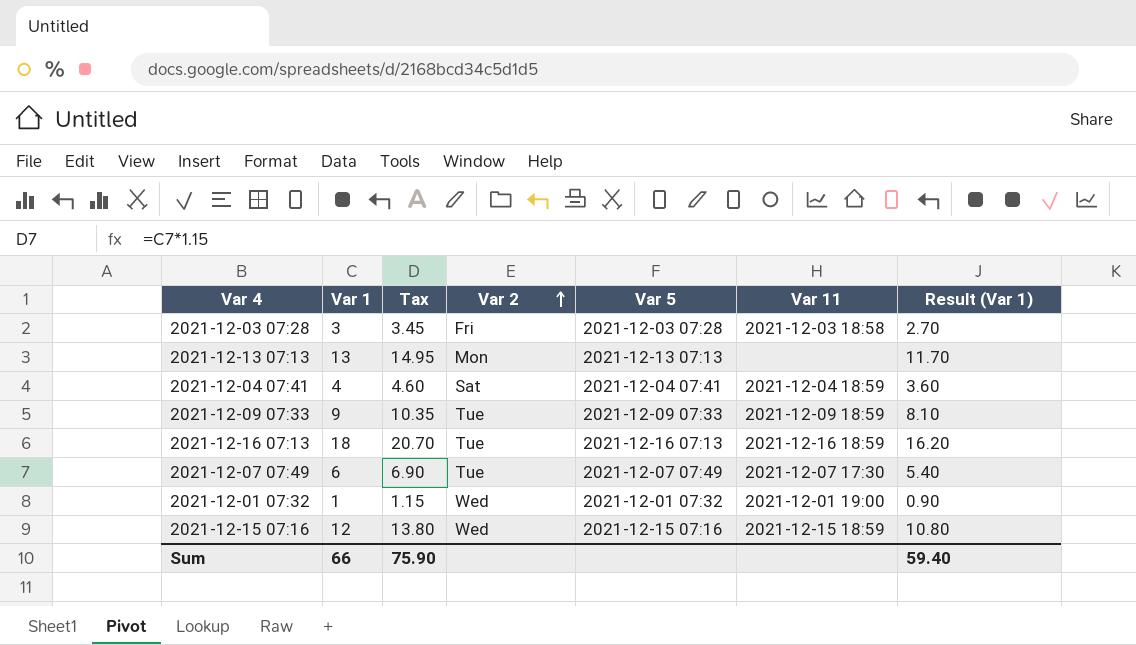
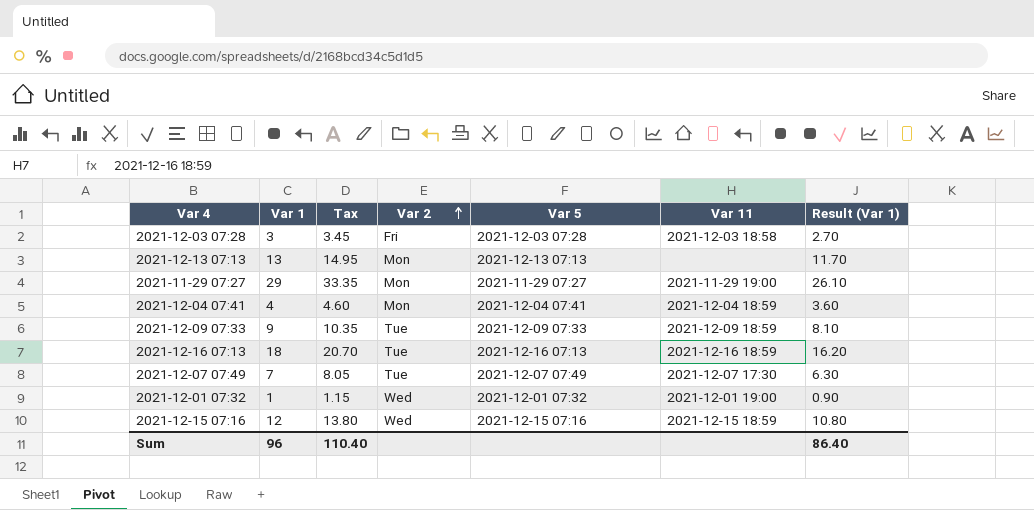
row 2021-11-29 07:27: none -> 29 | 33.35 | Mon | 2021-11-29 07:27 | 2021-11-29 19:00 | 26.10
2021-12-04 07:41 | Var 2: Sat -> Mon
2021-12-07 07:49 | Var 1: 6 -> 7
2021-12-07 07:49 | Tax: 6.90 -> 8.05
2021-12-07 07:49 | Result (Var 1): 5.40 -> 6.30
Sum | Var 1: 66 -> 96
Sum | Tax: 75.90 -> 110.40
Sum | Result (Var 1): 59.40 -> 86.40

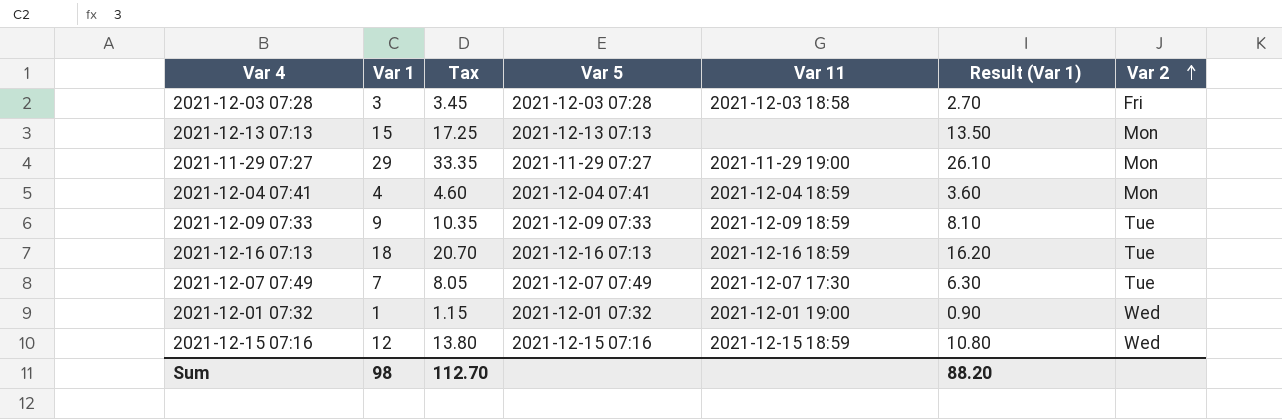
column Var 2 | position: 4 -> 7
2021-12-13 07:13 | Var 1: 13 -> 15
2021-12-13 07:13 | Tax: 14.95 -> 17.25
2021-12-13 07:13 | Result (Var 1): 11.70 -> 13.50
Sum | Var 1: 96 -> 98
Sum | Tax: 110.40 -> 112.70
Sum | Result (Var 1): 86.40 -> 88.20

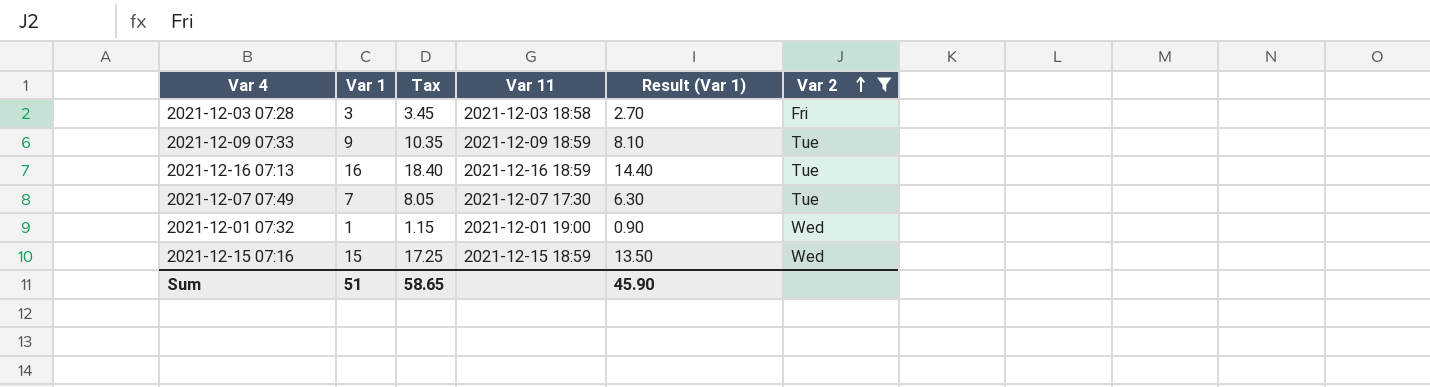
filter: none -> Var 2 != Mon
column Var 5 | position: 4 -> none
2021-12-16 07:13 | Var 1: 18 -> 16
2021-12-16 07:13 | Tax: 20.70 -> 18.40
2021-12-16 07:13 | Result (Var 1): 16.20 -> 14.40
2021-12-15 07:16 | Var 1: 12 -> 15
2021-12-15 07:16 | Tax: 13.80 -> 17.25
2021-12-15 07:16 | Result (Var 1): 10.80 -> 13.50
Sum | Var 1: 98 -> 51
Sum | Tax: 112.70 -> 58.65
Sum | Result (Var 1): 88.20 -> 45.90

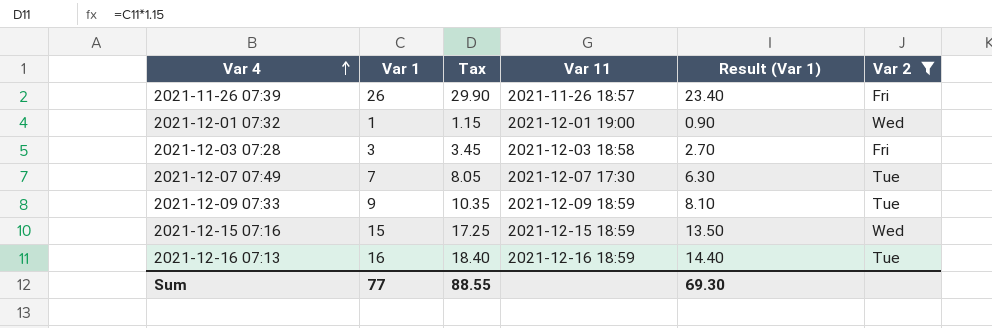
row order: Var 2 ascending -> Var 4 ascending
row 2021-11-26 07:39: none -> 26 | 29.90 | 2021-11-26 18:57 | 23.40 | Fri
Sum | Var 1: 51 -> 77
Sum | Tax: 58.65 -> 88.55
Sum | Result (Var 1): 45.90 -> 69.30

